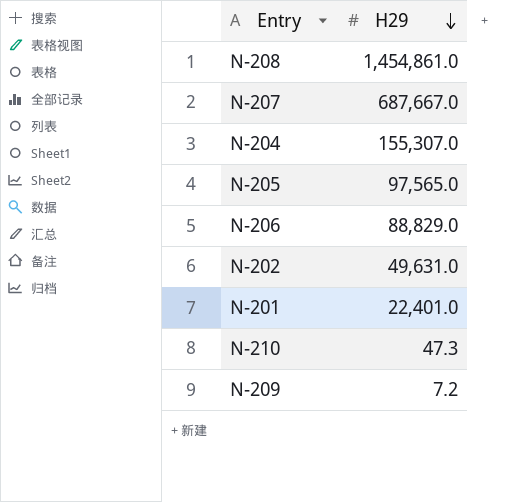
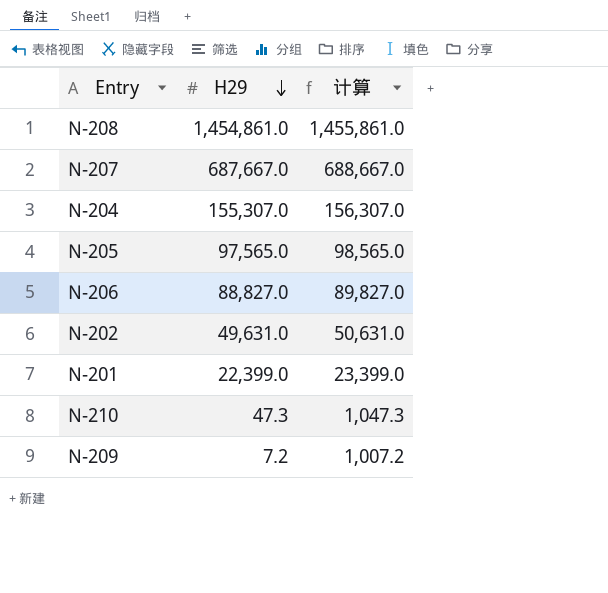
column 计算 | formula: none -> [H29] + 1000
N-206 | H29: 88,829.0 -> 88,827.0
N-201 | H29: 22,401.0 -> 22,399.0

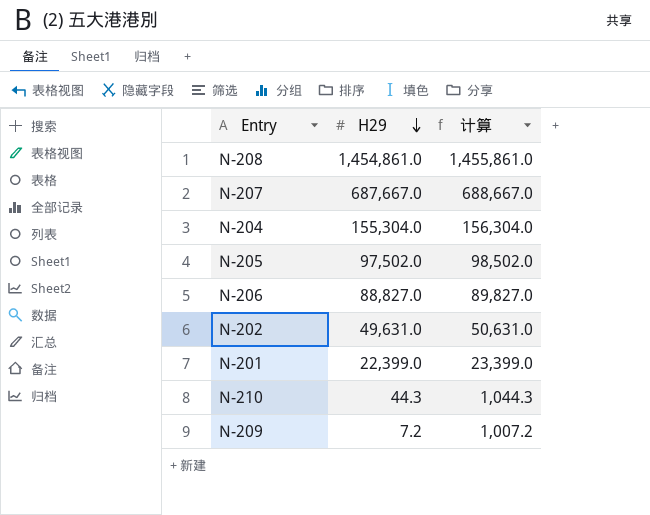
N-204 | H29: 155,307.0 -> 155,304.0
N-204 | 计算: 156,307.0 -> 156,304.0
N-205 | H29: 97,565.0 -> 97,502.0
N-205 | 计算: 98,565.0 -> 98,502.0
N-210 | H29: 47.3 -> 44.3
N-210 | 计算: 1,047.3 -> 1,044.3

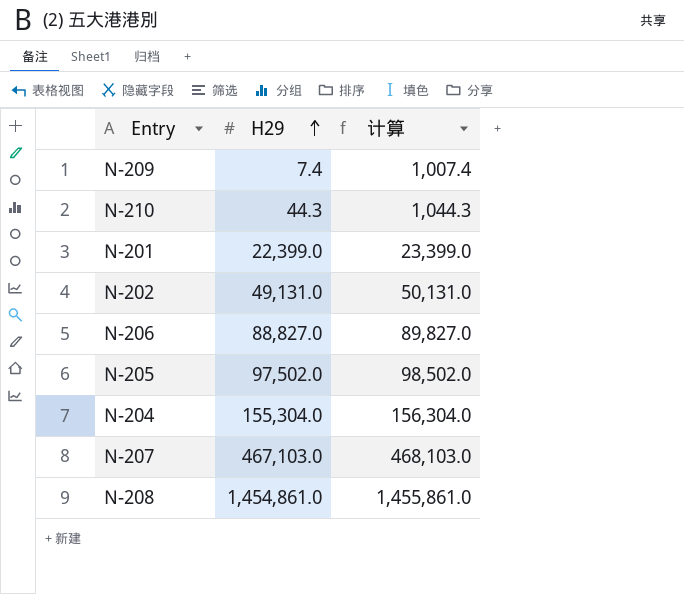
row order: H29 descending -> H29 ascending
N-209 | H29: 7.2 -> 7.4
N-209 | 计算: 1,007.2 -> 1,007.4
N-202 | H29: 49,631.0 -> 49,131.0
N-202 | 计算: 50,631.0 -> 50,131.0
N-207 | H29: 687,667.0 -> 467,103.0
N-207 | 计算: 688,667.0 -> 468,103.0

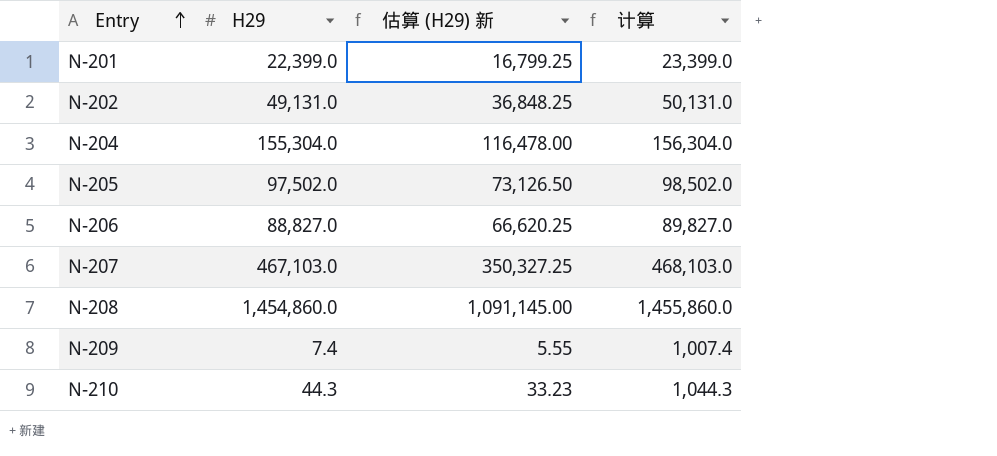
row order: H29 ascending -> Entry ascending
column 估算 (H29) 新 | formula: none -> [H29] * 0.75
N-208 | H29: 1,454,861.0 -> 1,454,860.0
N-208 | 计算: 1,455,861.0 -> 1,455,860.0

